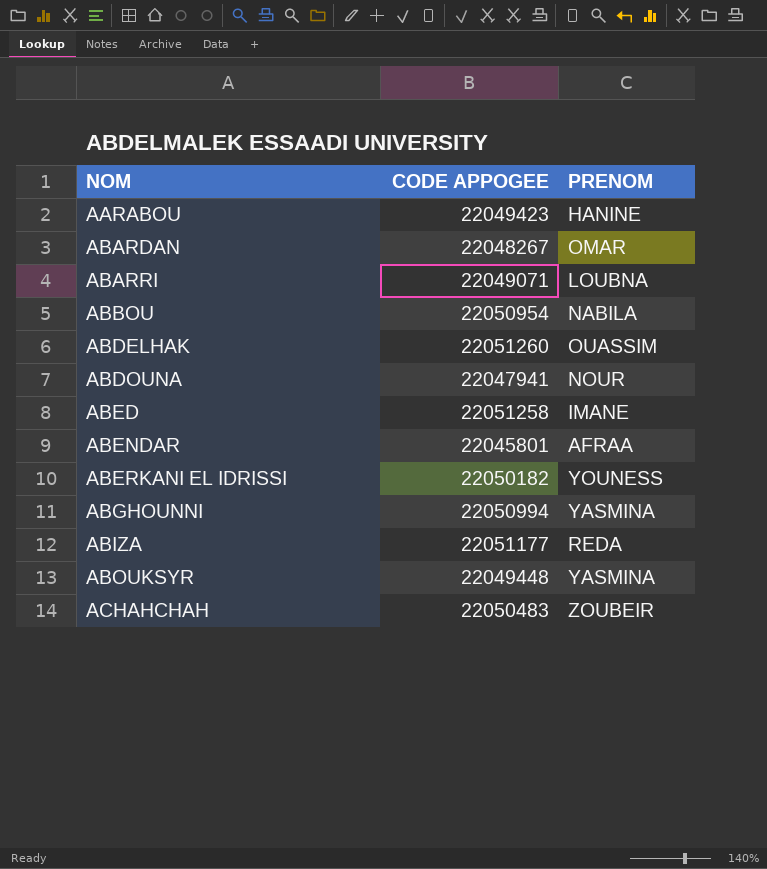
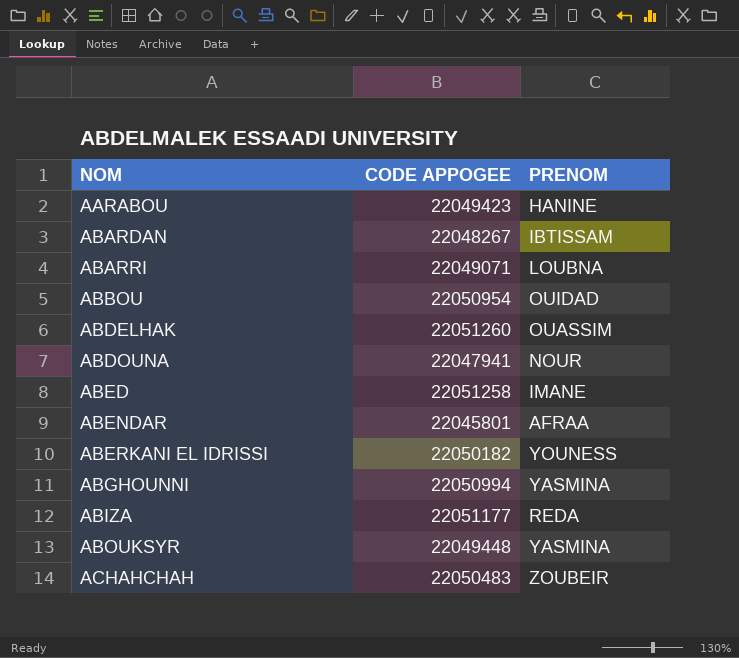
ABARDAN | PRENOM: OMAR -> IBTISSAM
ABBOU | PRENOM: NABILA -> OUIDAD

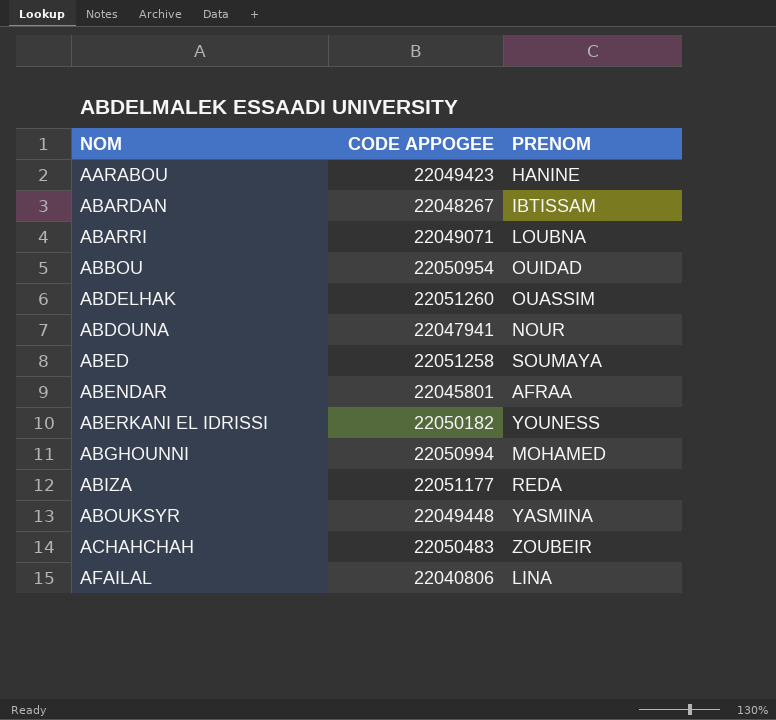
ABED | PRENOM: IMANE -> SOUMAYA
ABGHOUNNI | PRENOM: YASMINA -> MOHAMED
row AFAILAL: none -> 22040806 | LINA

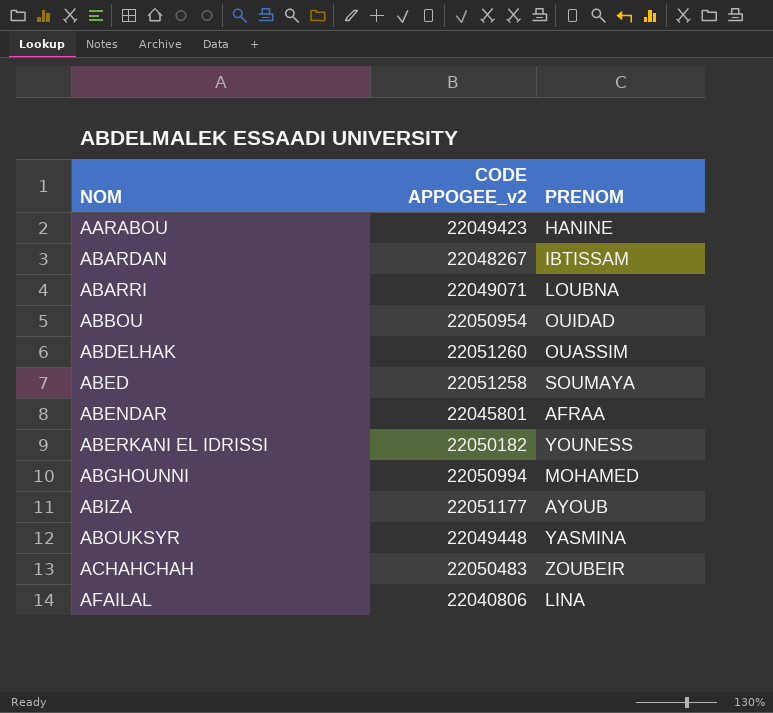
column name: CODE APPOGEE -> CODE APPOGEE_v2
row ABDOUNA: 22047941 | NOUR -> none
ABIZA | PRENOM: REDA -> AYOUB

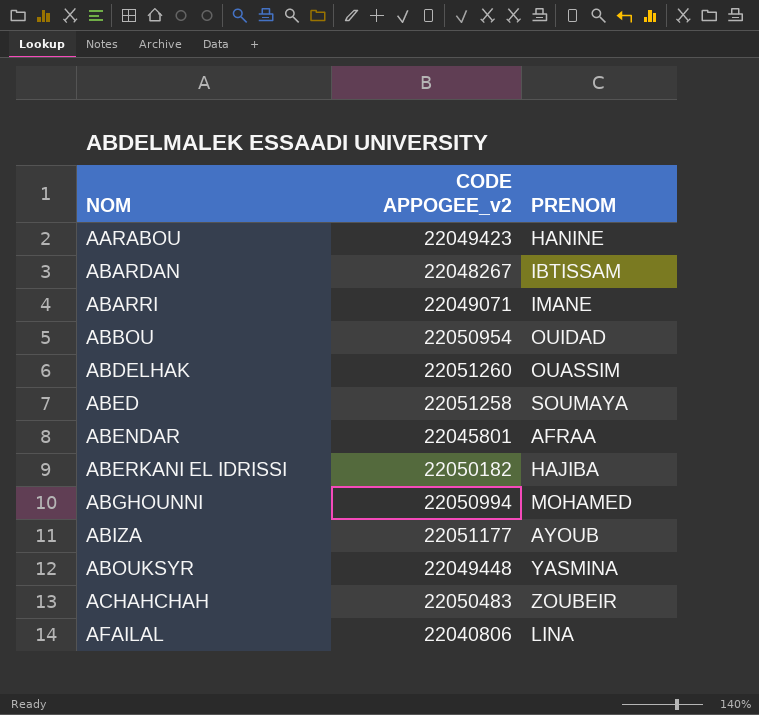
ABARRI | PRENOM: LOUBNA -> IMANE
ABERKANI EL IDRISSI | PRENOM: YOUNESS -> HAJIBA

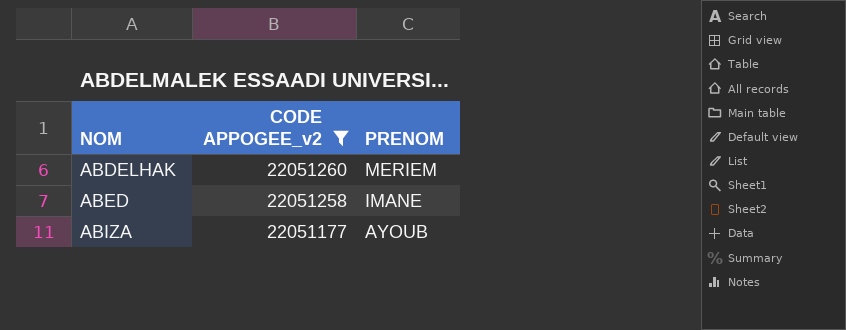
filter: none -> CODE APPOGEE_v2 >= 22051177
ABDELHAK | PRENOM: OUASSIM -> MERIEM
ABED | PRENOM: SOUMAYA -> IMANE

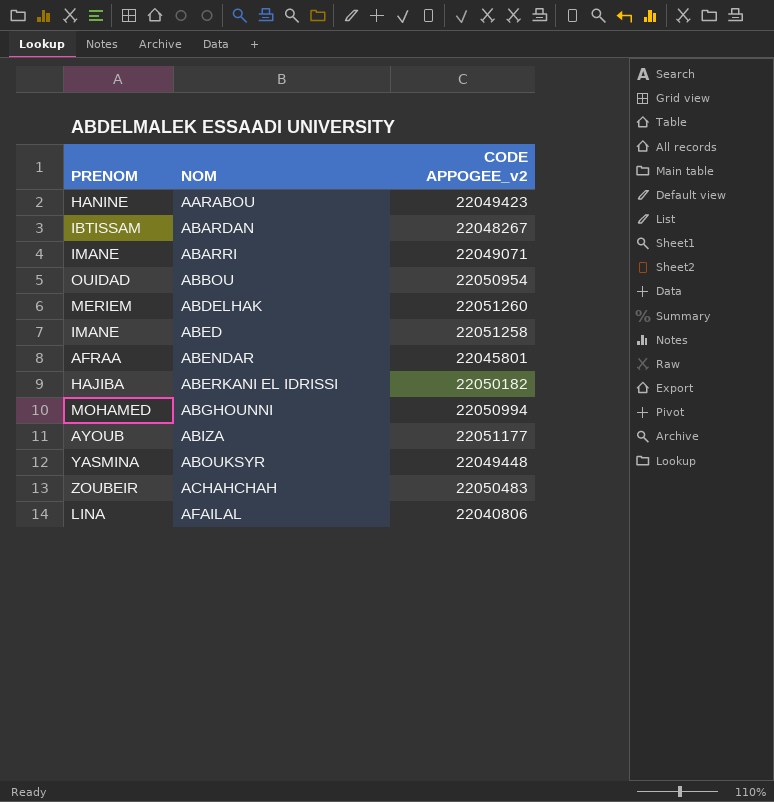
filter: CODE APPOGEE_v2 >= 22051177 -> none
column PRENOM | position: 3 -> 1

